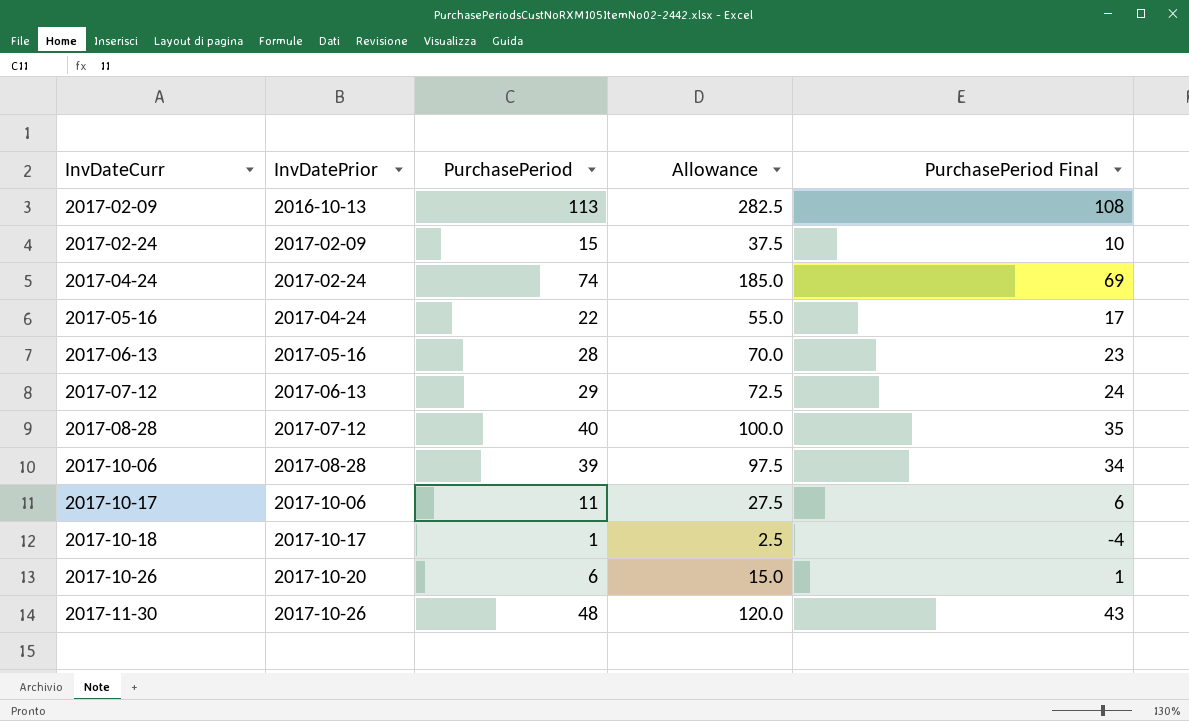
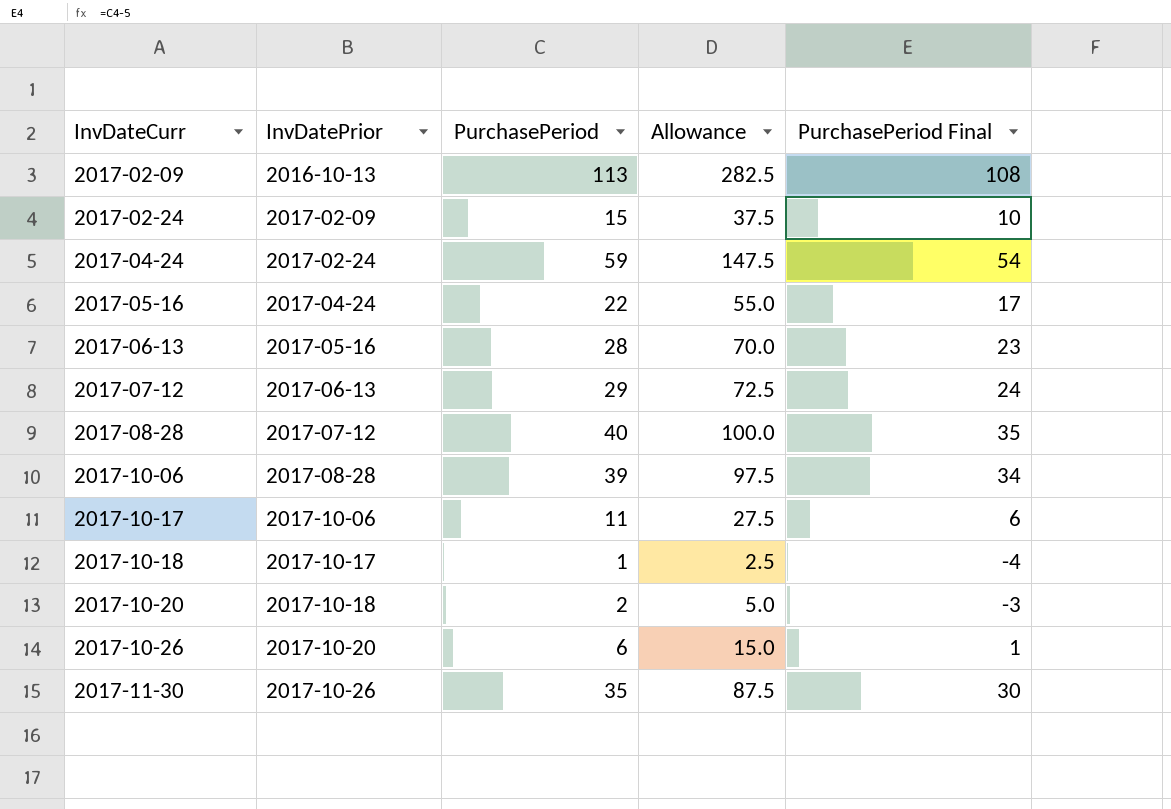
2017-04-24 | PurchasePeriod: 74 -> 59
2017-04-24 | Allowance: 185.0 -> 147.5
2017-04-24 | PurchasePeriod Final: 69 -> 54
row 2017-10-20: none -> 2017-10-18 | 2 | 5.0 | -3
2017-11-30 | PurchasePeriod: 48 -> 35
2017-11-30 | Allowance: 120.0 -> 87.5
2017-11-30 | PurchasePeriod Final: 43 -> 30

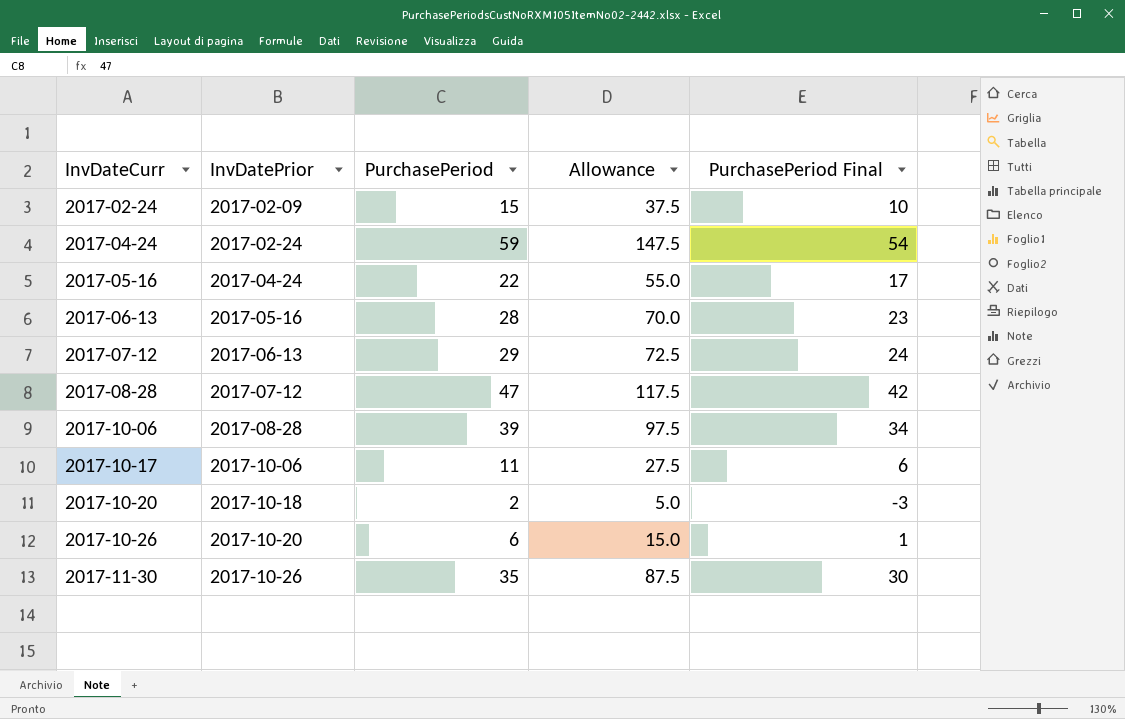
row 2017-02-09: 2016-10-13 | 113 | 282.5 | 108 -> none
row 2017-10-18: 2017-10-17 | 1 | 2.5 | -4 -> none
2017-08-28 | PurchasePeriod: 40 -> 47
2017-08-28 | Allowance: 100.0 -> 117.5
2017-08-28 | PurchasePeriod Final: 35 -> 42

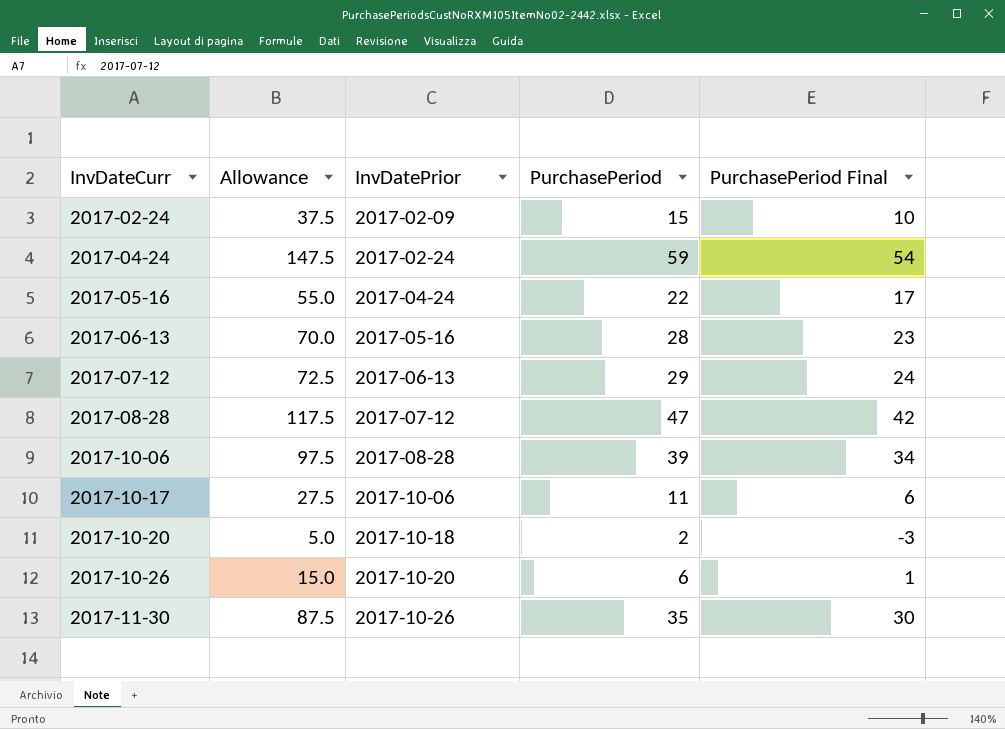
column Allowance | position: 4 -> 2

